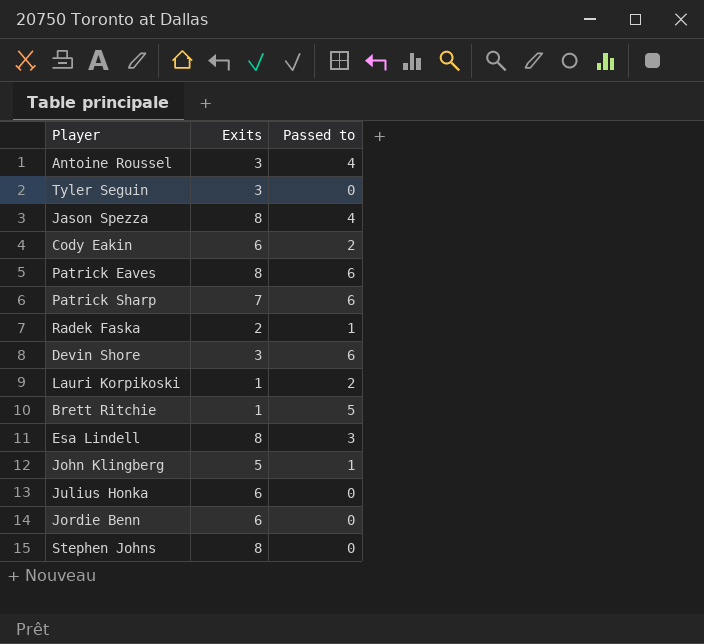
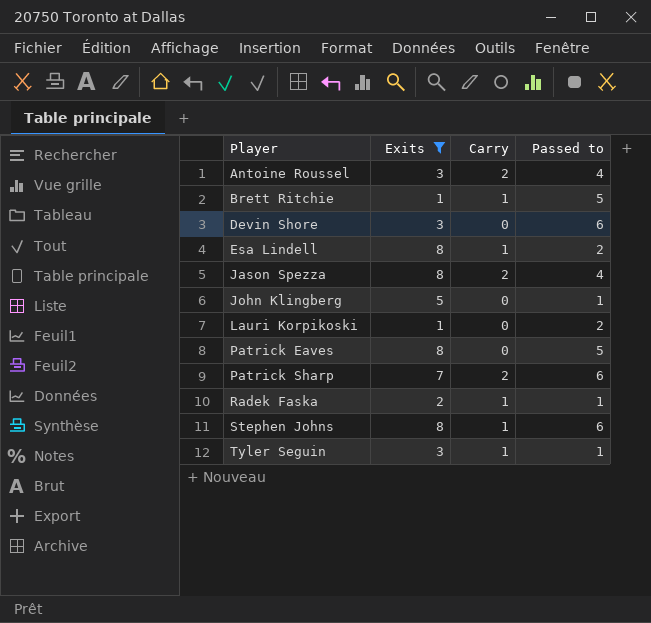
filter: none -> Exits != 6
row order: none -> Player ascending
column Carry | position: none -> 3
Esa Lindell | Passed to: 3 -> 2
Patrick Eaves | Passed to: 6 -> 5
Stephen Johns | Passed to: 0 -> 6
Tyler Seguin | Passed to: 0 -> 1

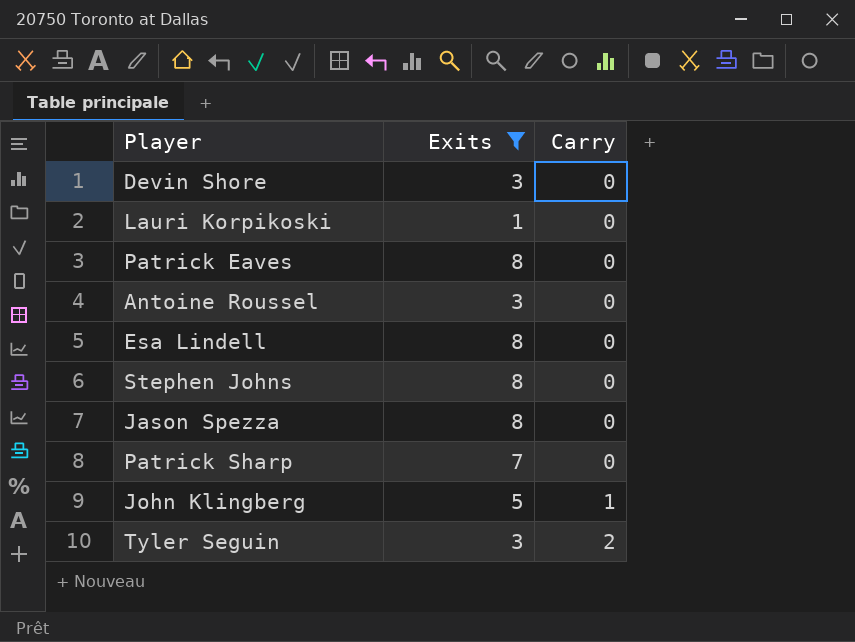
row order: Player ascending -> Carry ascending
column Passed to | position: 4 -> none
row Brett Ritchie: 1 | 1 | 5 -> none
row Radek Faska: 2 | 1 | 1 -> none
Antoine Roussel | Carry: 2 -> 0
Esa Lindell | Carry: 1 -> 0
Stephen Johns | Carry: 1 -> 0
Jason Spezza | Carry: 2 -> 0
Patrick Sharp | Carry: 2 -> 0
John Klingberg | Carry: 0 -> 1
Tyler Seguin | Carry: 1 -> 2

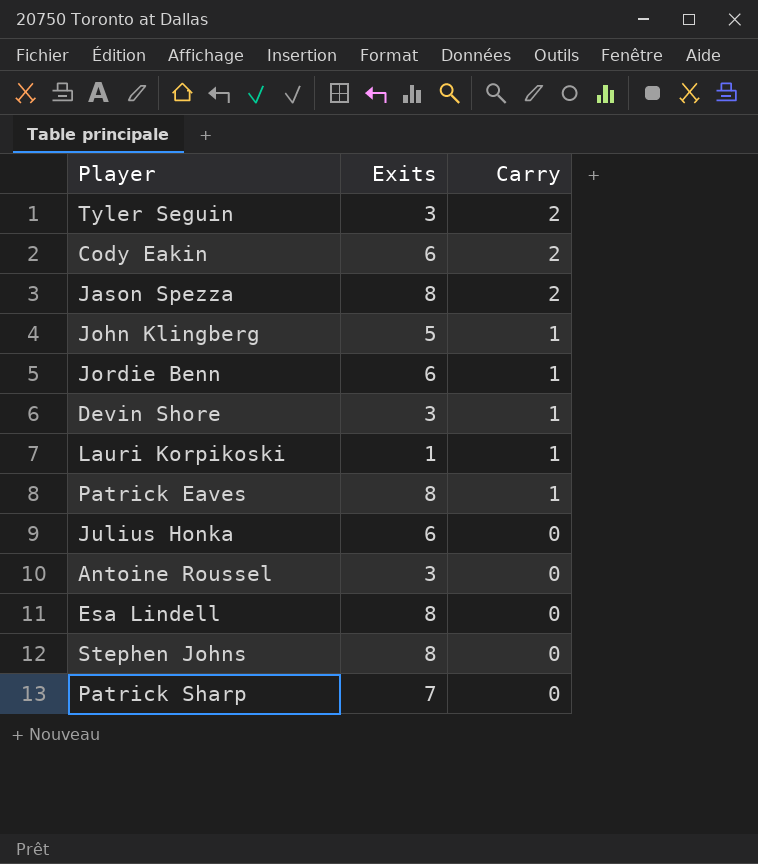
filter: Exits != 6 -> none
row order: Carry ascending -> Carry descending
Jason Spezza | Carry: 0 -> 2
Devin Shore | Carry: 0 -> 1
Lauri Korpikoski | Carry: 0 -> 1
Patrick Eaves | Carry: 0 -> 1

